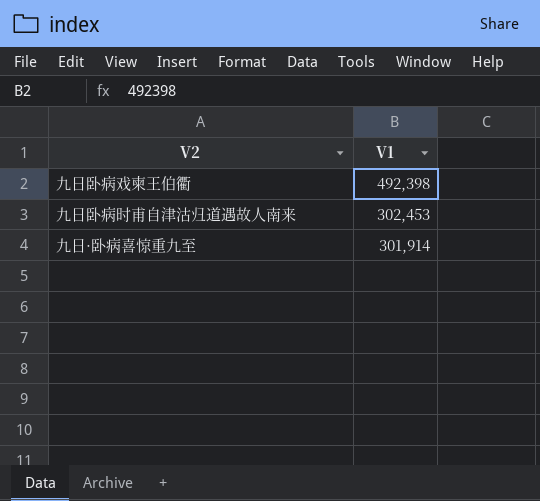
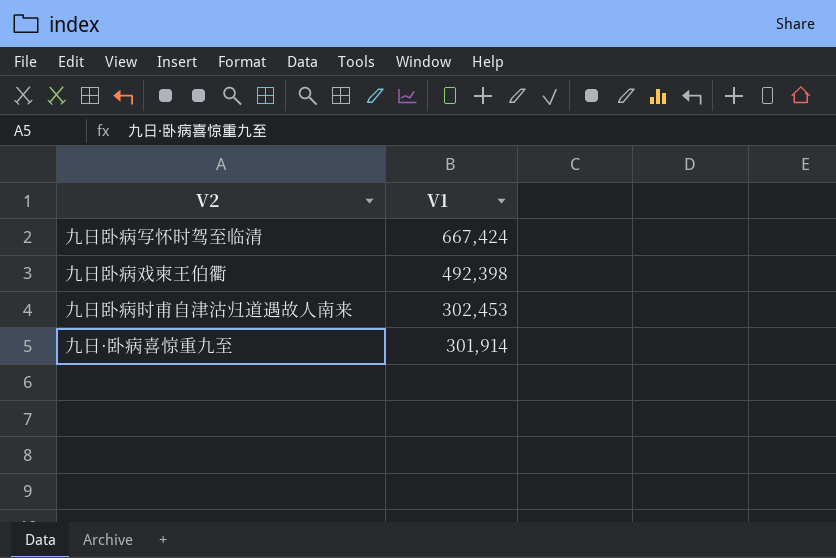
row 九日卧病写怀时驾至临清: none -> 667,424

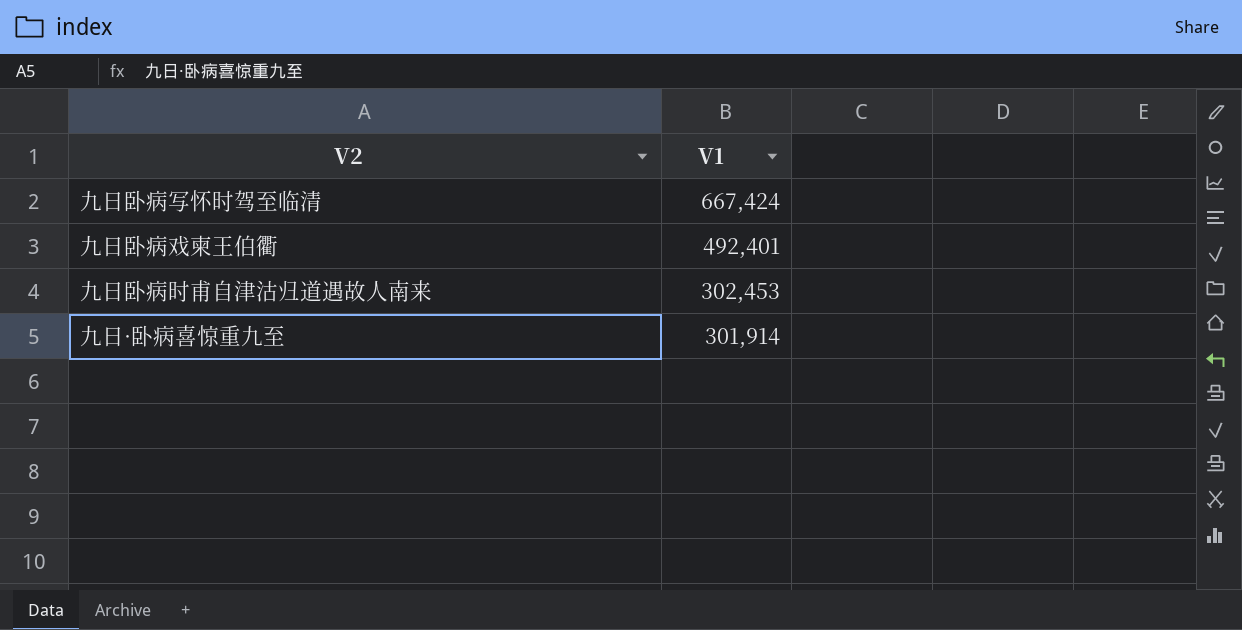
九日卧病戏柬王伯衢 | V1: 492,398 -> 492,401

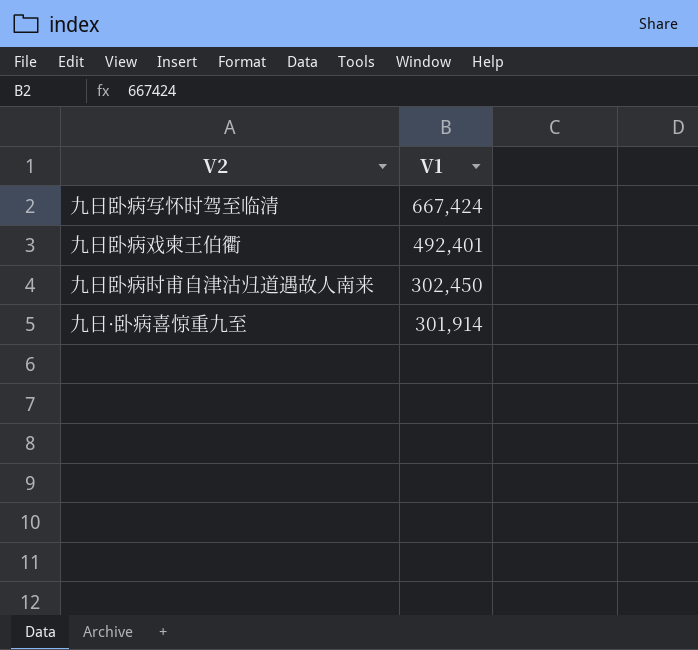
九日卧病时甫自津沽归道遇故人南来 | V1: 302,453 -> 302,450

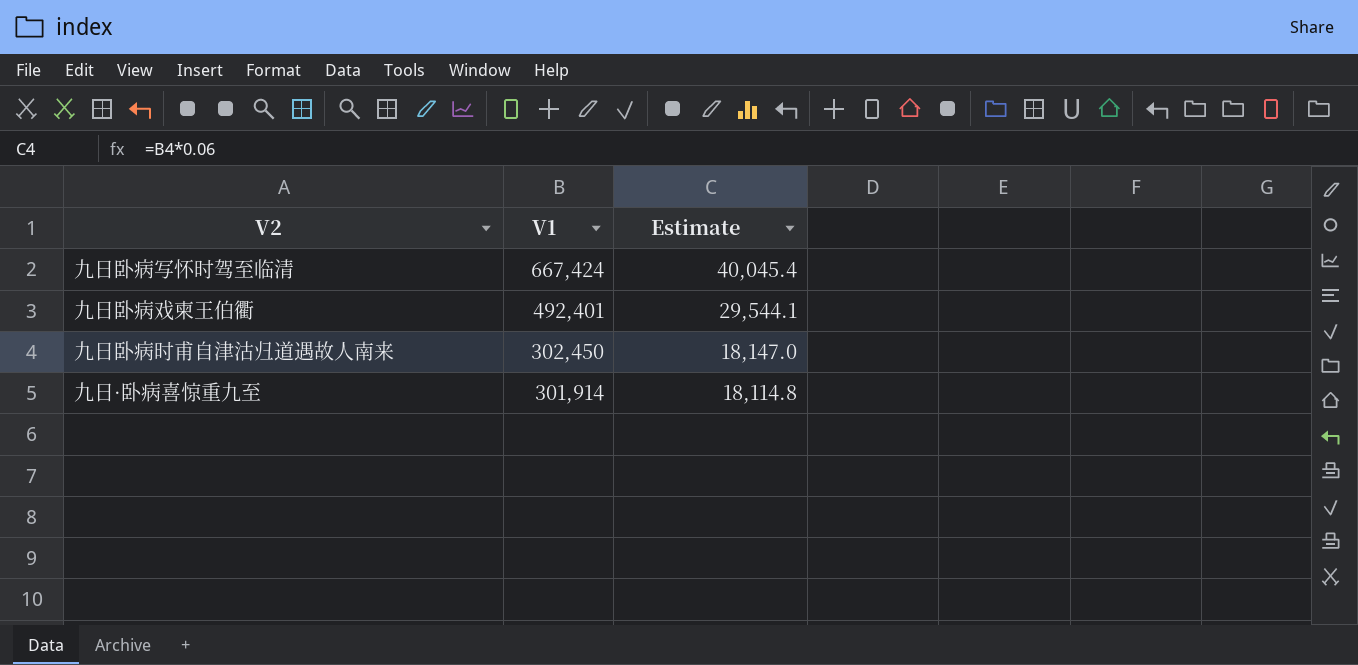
column Estimate | formula: none -> [V1] * 0.06

